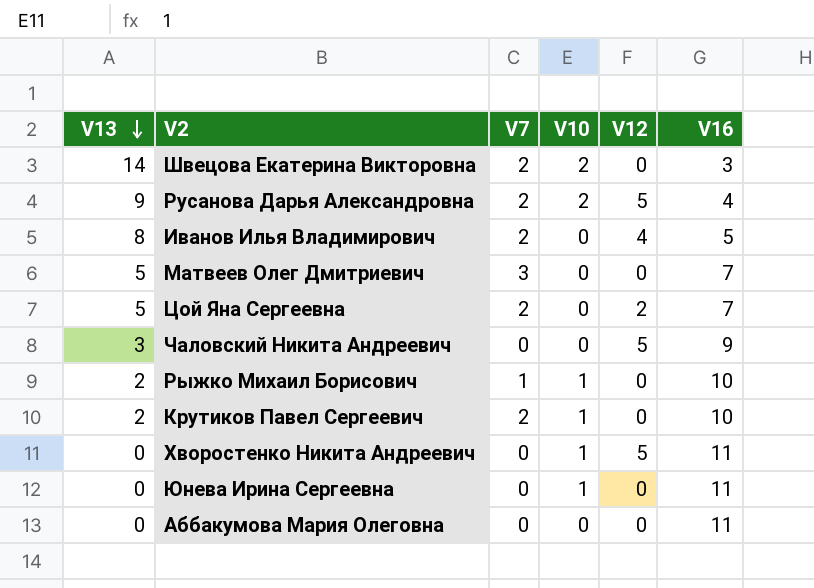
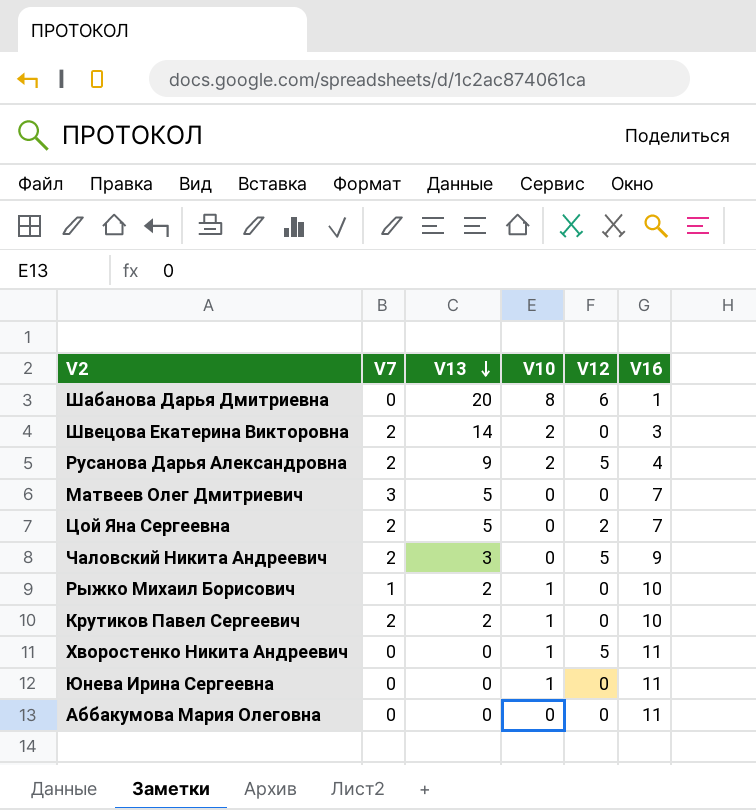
column V13 | position: 1 -> 3
row Иванов Илья Владимирович: 8 | 2 | 0 | 4 | 5 -> none
row Шабанова Дарья Дмитриевна: none -> 0 | 20 | 8 | 6 | 1
Чаловский Никита Андреевич | V7: 0 -> 2

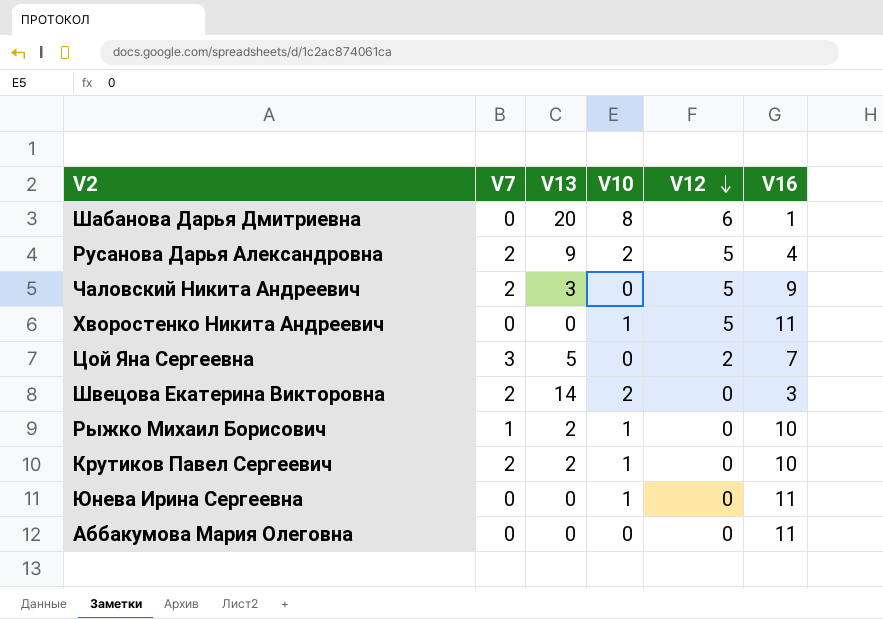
row order: V13 descending -> V12 descending
row Матвеев Олег Дмитриевич: 3 | 5 | 0 | 0 | 7 -> none
Цой Яна Сергеевна | V7: 2 -> 3

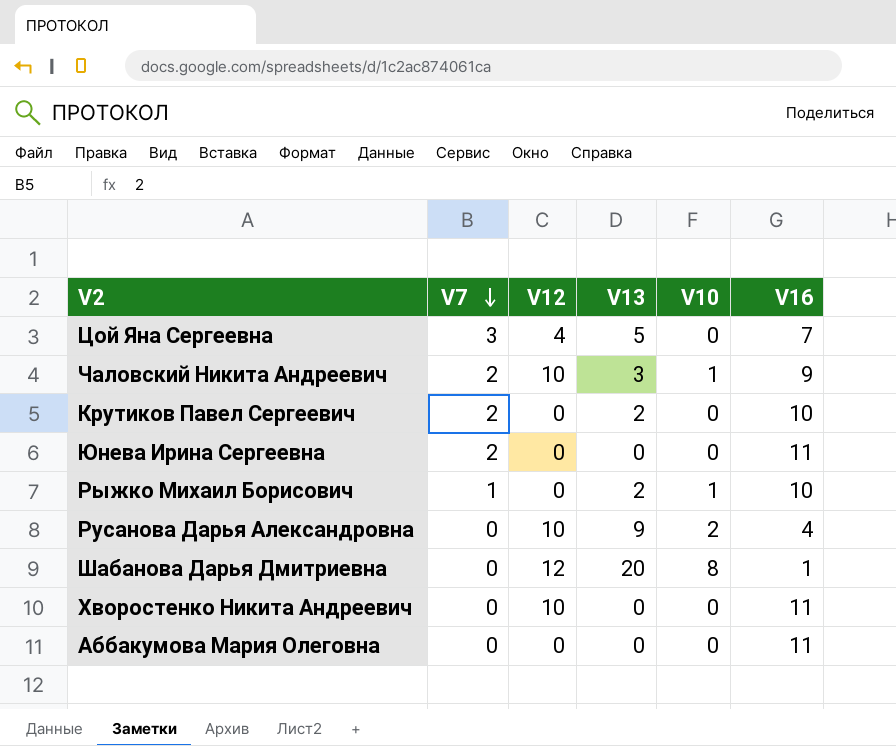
row order: V12 descending -> V7 descending
column V12 | position: 5 -> 3
row Швецова Екатерина Викторовна: 2 | 14 | 2 | 0 | 3 -> none
Цой Яна Сергеевна | V12: 2 -> 4
Чаловский Никита Андреевич | V12: 5 -> 10
Чаловский Никита Андреевич | V10: 0 -> 1
Крутиков Павел Сергеевич | V10: 1 -> 0
Юнева Ирина Сергеевна | V7: 0 -> 2
Юнева Ирина Сергеевна | V10: 1 -> 0
Русанова Дарья Александровна | V7: 2 -> 0
Русанова Дарья Александровна | V12: 5 -> 10
Шабанова Дарья Дмитриевна | V12: 6 -> 12
Хворостенко Никита Андреевич | V12: 5 -> 10
Хворостенко Никита Андреевич | V10: 1 -> 0

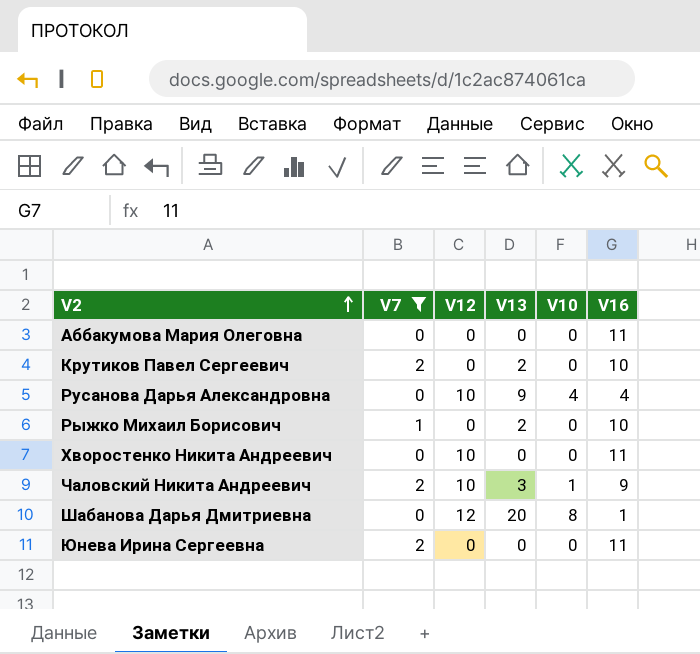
filter: none -> V7 != 3
row order: V7 descending -> V2 ascending
Русанова Дарья Александровна | V10: 2 -> 4
Рыжко Михаил Борисович | V10: 1 -> 0

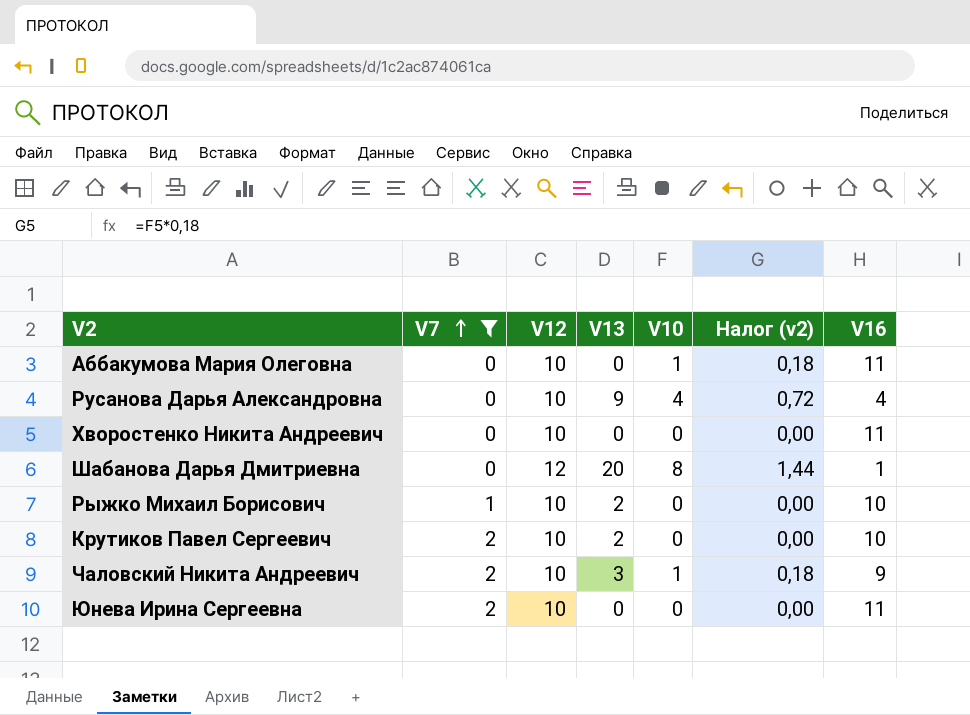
row order: V2 ascending -> V7 ascending
column Налог (v2) | formula: none -> [V10] * 0,18
Аббакумова Мария Олеговна | V12: 0 -> 10
Аббакумова Мария Олеговна | V10: 0 -> 1
Рыжко Михаил Борисович | V12: 0 -> 10
Крутиков Павел Сергеевич | V12: 0 -> 10
Юнева Ирина Сергеевна | V12: 0 -> 10

